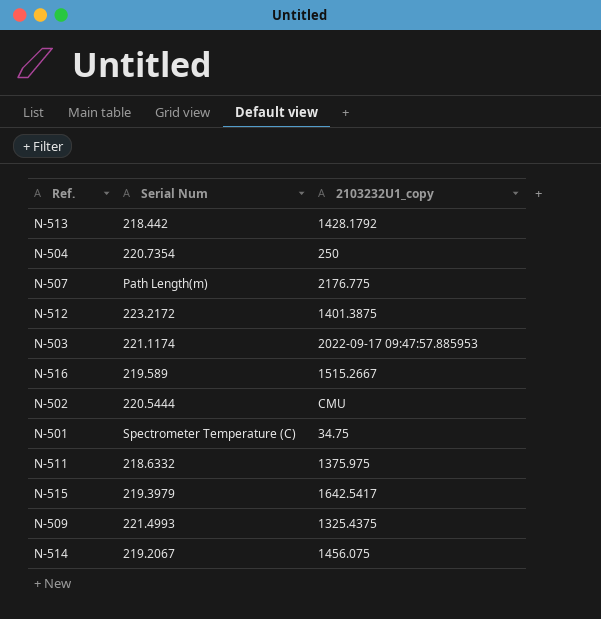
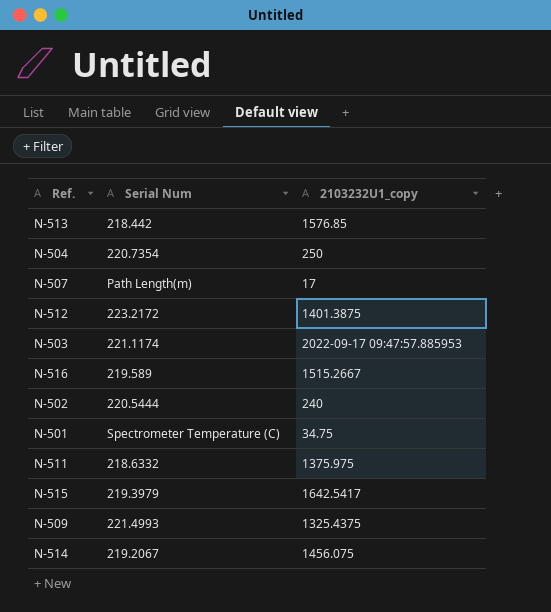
N-513 | 2103232U1_copy: 1428.1792 -> 1576.85
N-507 | 2103232U1_copy: 2176.775 -> 17
N-502 | 2103232U1_copy: CMU -> 240

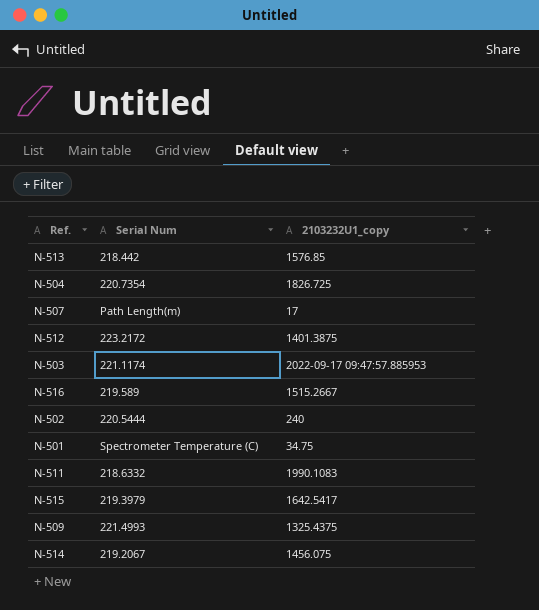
N-504 | 2103232U1_copy: 250 -> 1826.725
N-511 | 2103232U1_copy: 1375.975 -> 1990.1083

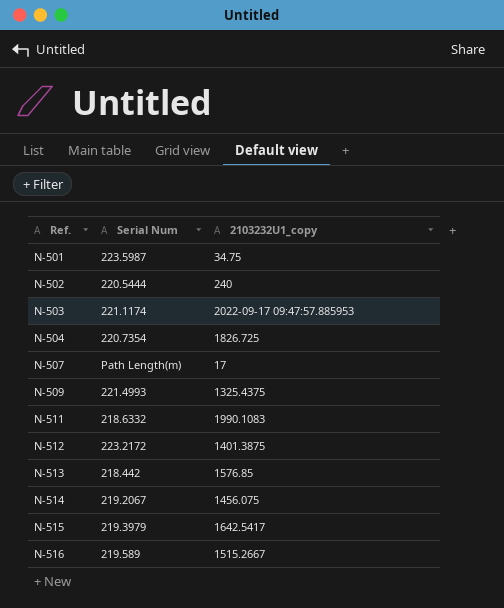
row order: none -> Ref. ascending
N-501 | Serial Num: Spectrometer Temperature (C) -> 223.5987

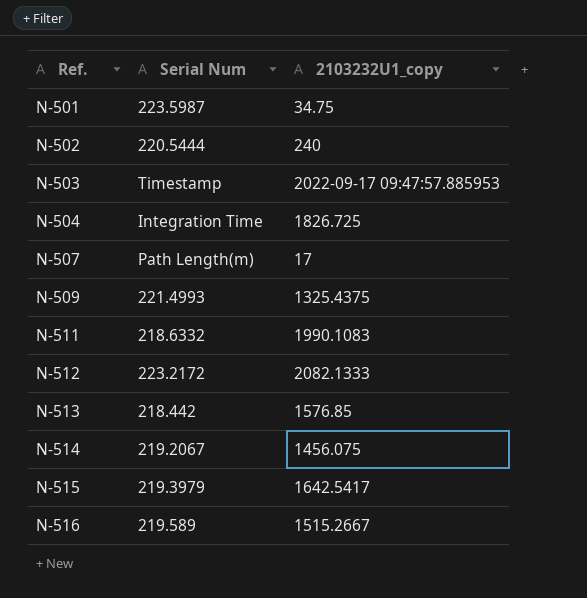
N-503 | Serial Num: 221.1174 -> Timestamp
N-504 | Serial Num: 220.7354 -> Integration Time
N-512 | 2103232U1_copy: 1401.3875 -> 2082.1333

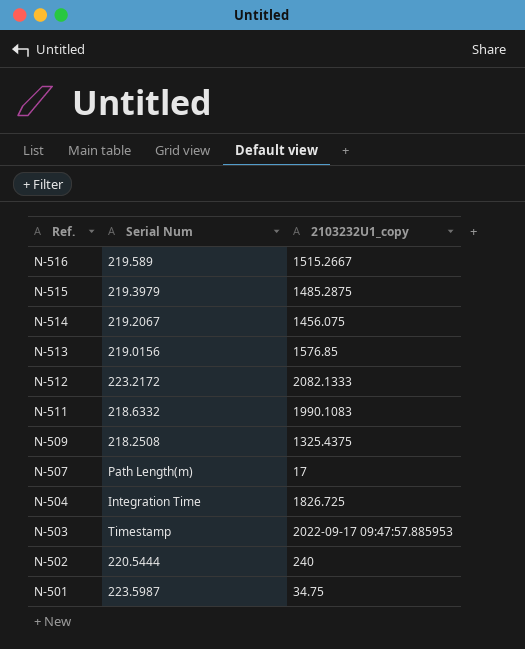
row order: Ref. ascending -> Ref. descending
N-515 | 2103232U1_copy: 1642.5417 -> 1485.2875
N-513 | Serial Num: 218.442 -> 219.0156
N-509 | Serial Num: 221.4993 -> 218.2508

